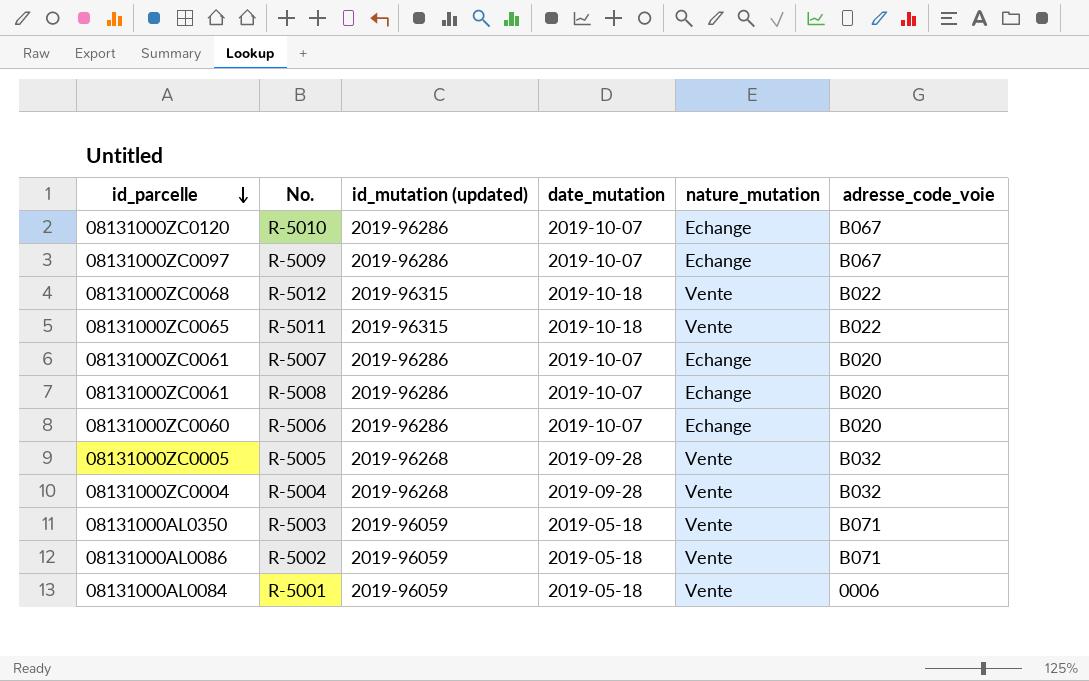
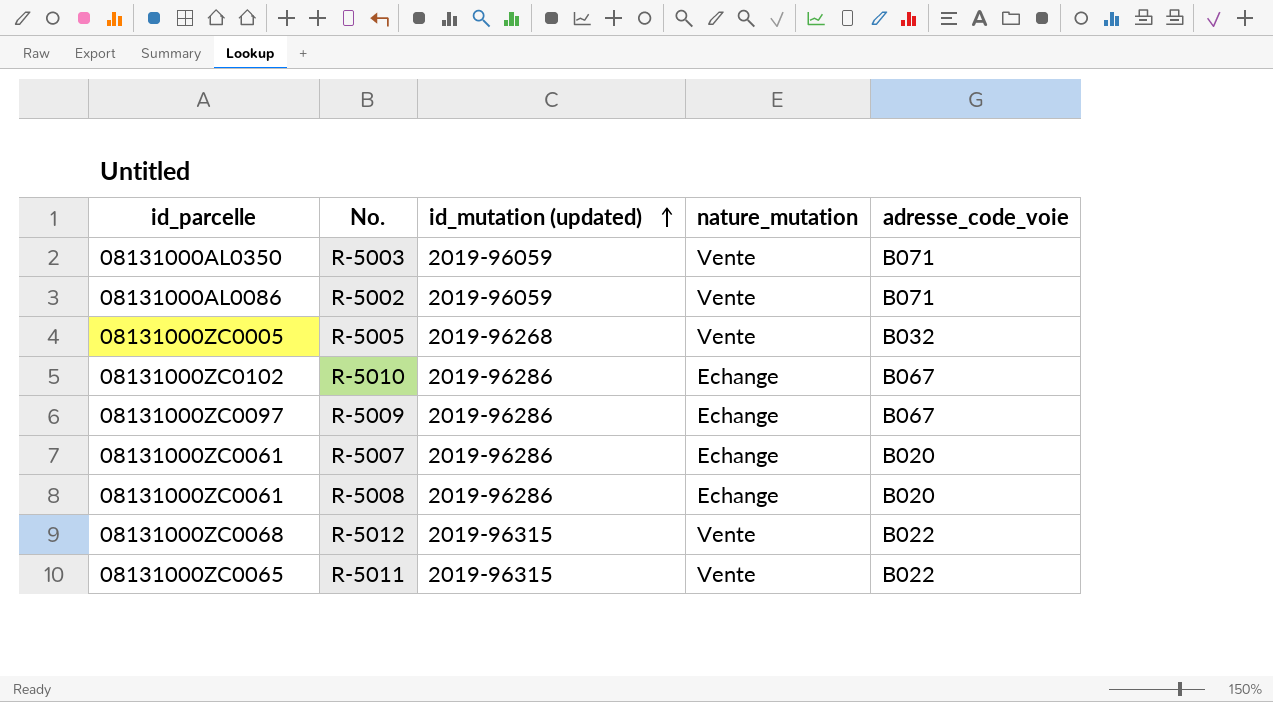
row order: id_parcelle descending -> id_mutation (updated) ascending
column date_mutation | position: 4 -> none
row R-5006: 08131000ZC0060 | 2019-96286 | 2019-10-07 | Echange | B020 -> none
row R-5004: 08131000ZC0004 | 2019-96268 | 2019-09-28 | Vente | B032 -> none
row R-5001: 08131000AL0084 | 2019-96059 | 2019-05-18 | Vente | 0006 -> none
R-5010 | id_parcelle: 08131000ZC0120 -> 08131000ZC0102

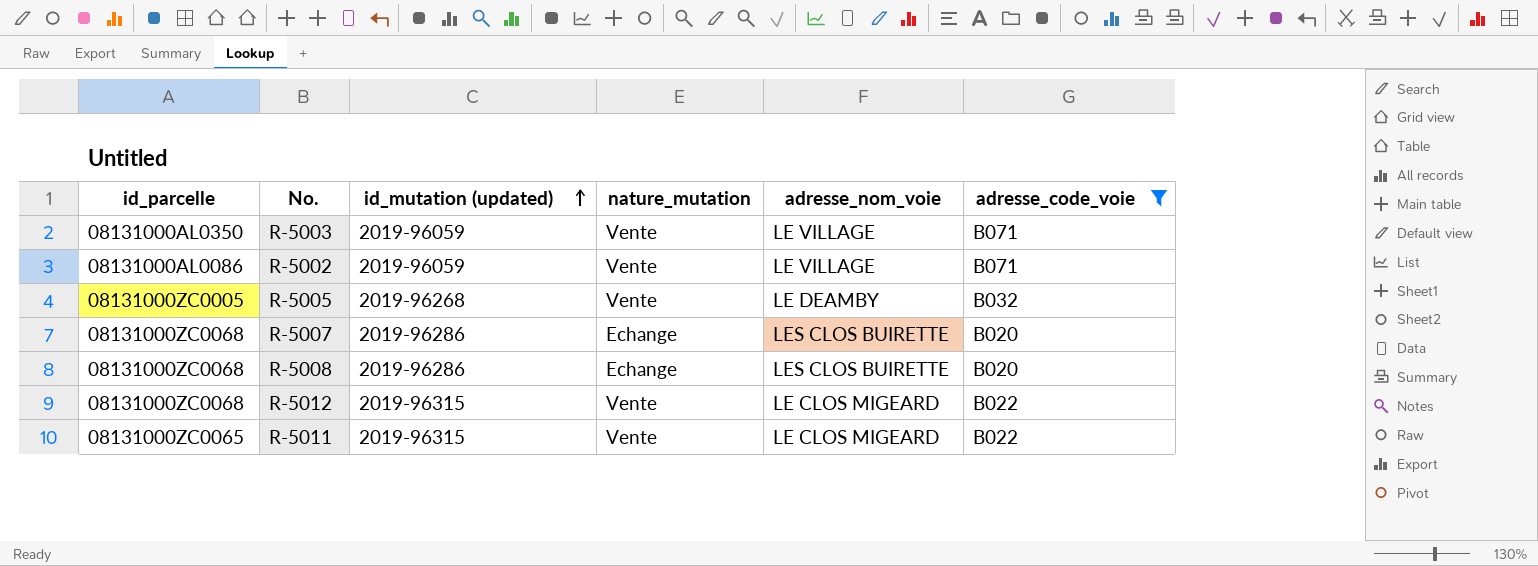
filter: none -> adresse_code_voie != B067
column adresse_nom_voie | position: none -> 5
R-5007 | id_parcelle: 08131000ZC0061 -> 08131000ZC0068
R-5008 | id_parcelle: 08131000ZC0061 -> 08131000ZC0068

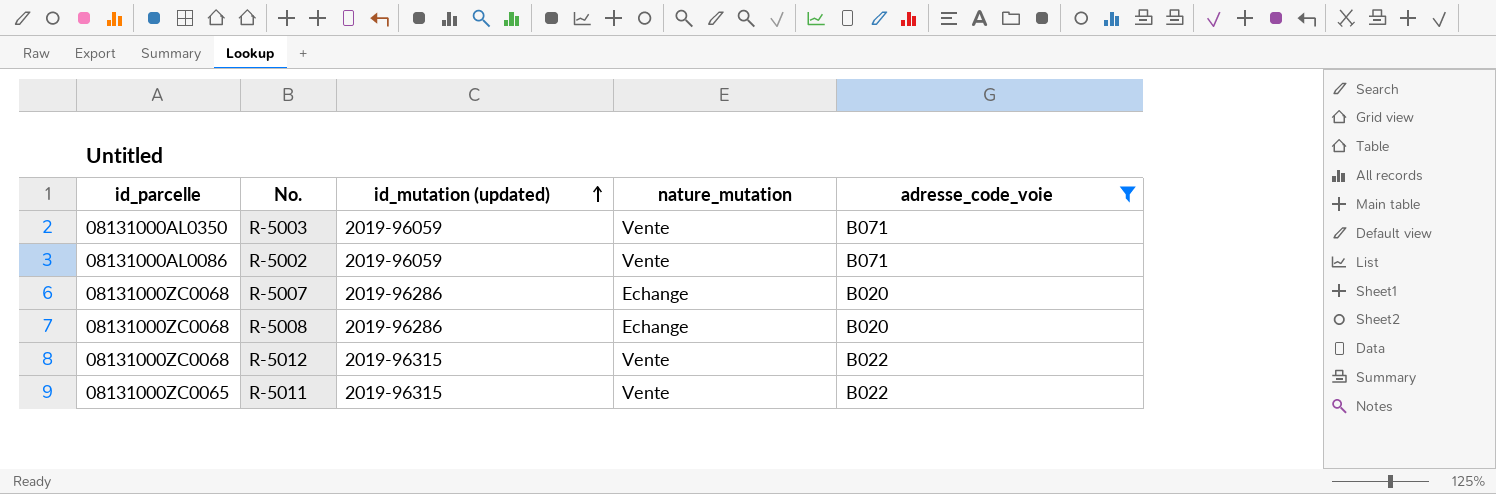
column adresse_nom_voie | position: 5 -> none
row R-5005: 08131000ZC0005 | 2019-96268 | Vente | LE DEAMBY | B032 -> none

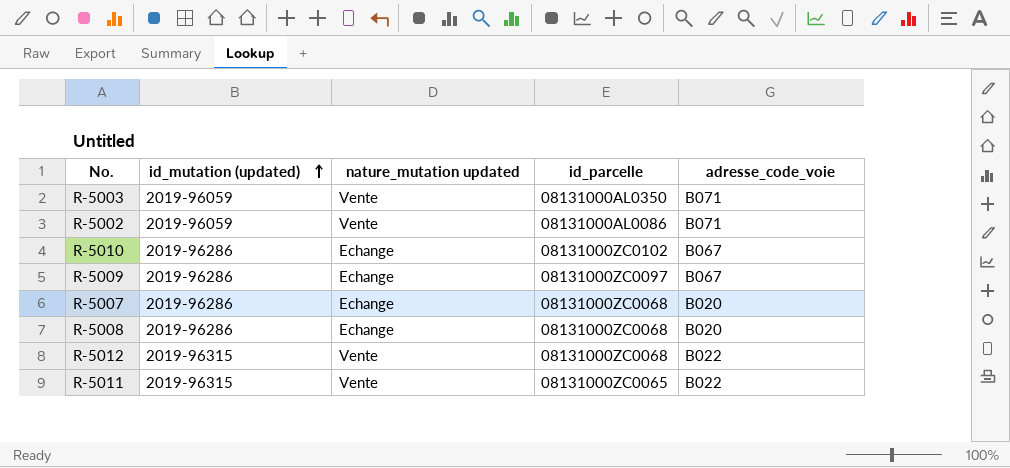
filter: adresse_code_voie != B067 -> none
column name: nature_mutation -> nature_mutation updated
column id_parcelle | position: 1 -> 4

